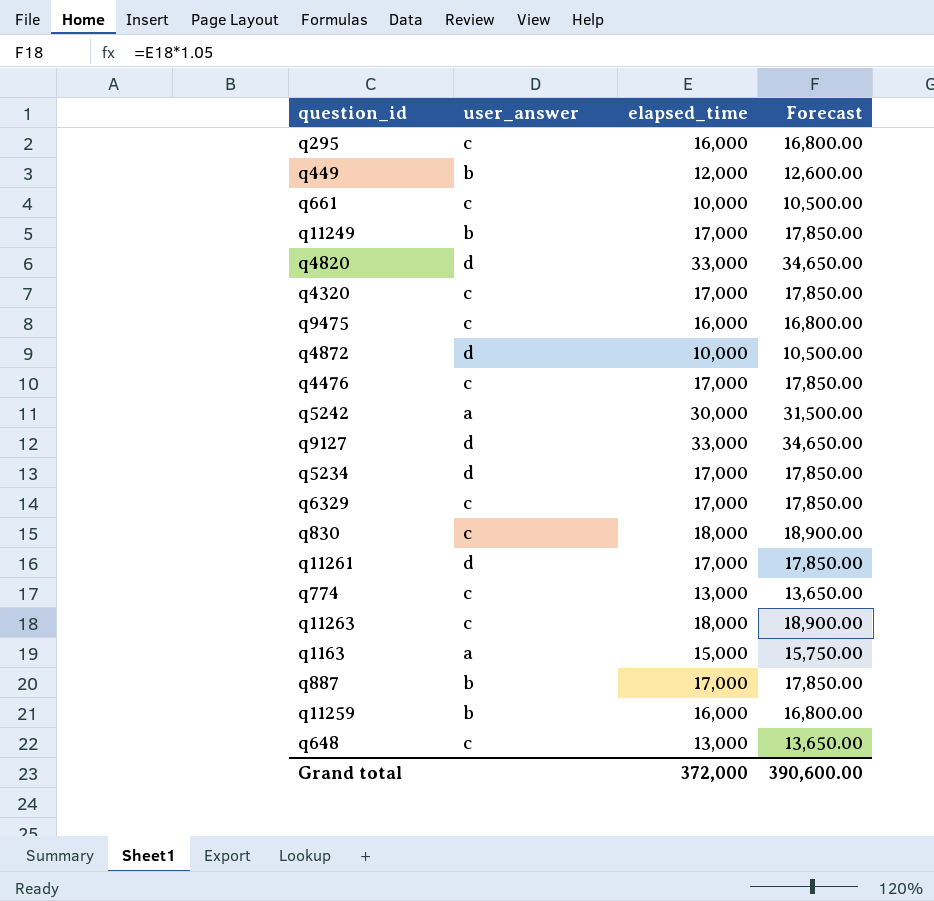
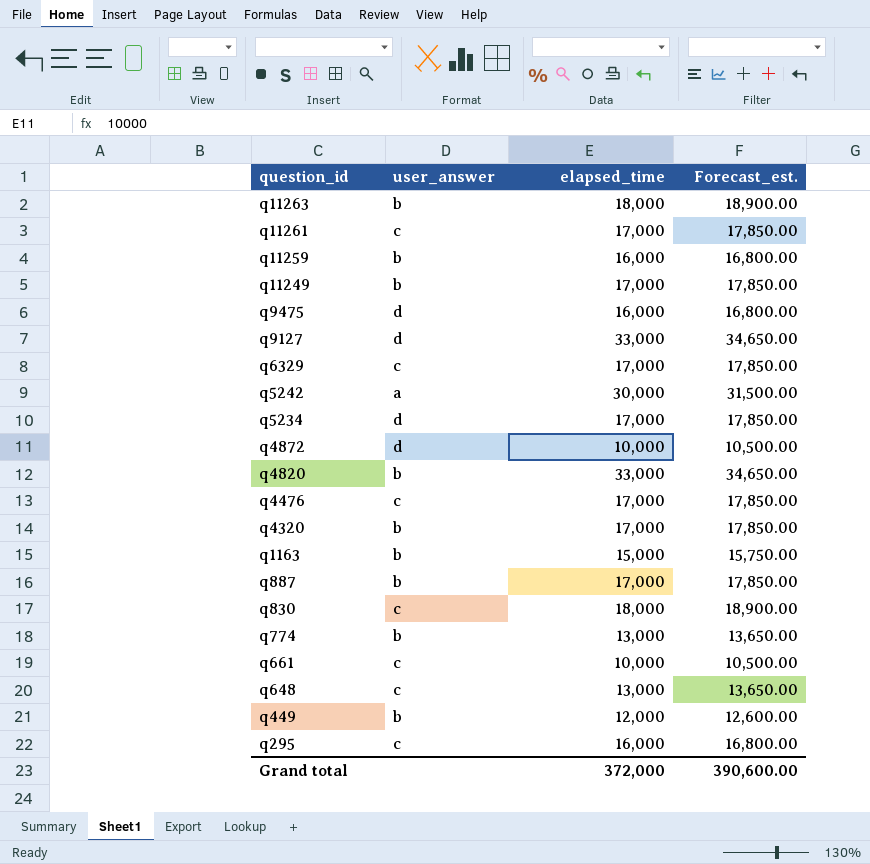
row order: none -> question_id descending
column name: Forecast -> Forecast_est.
q11263 | user_answer: c -> b
q11261 | user_answer: d -> c
q9475 | user_answer: c -> d
q4820 | user_answer: d -> b
q4320 | user_answer: c -> b
q1163 | user_answer: a -> b
q774 | user_answer: c -> b

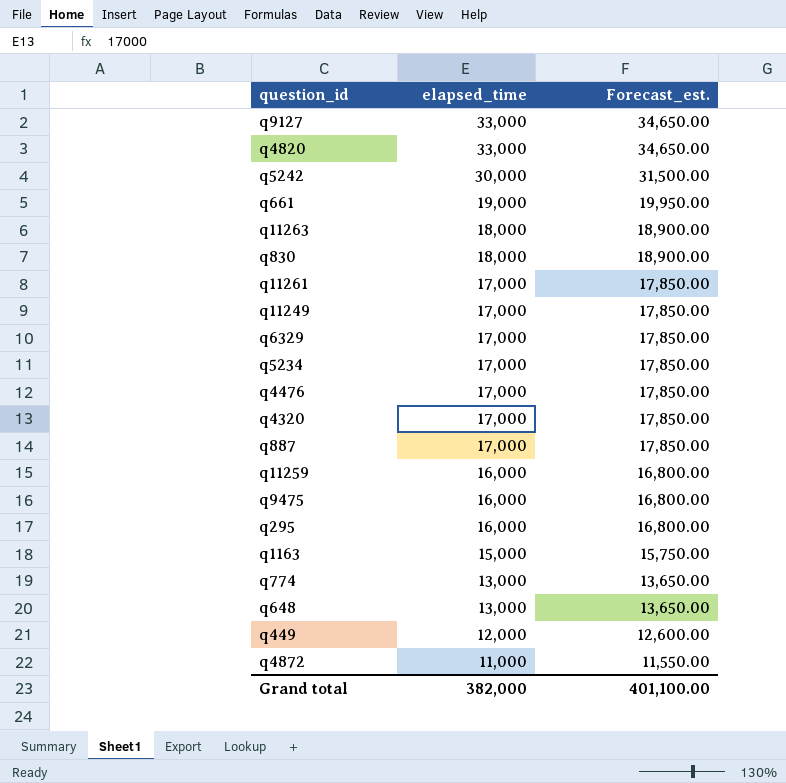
row order: question_id descending -> elapsed_time descending
column user_answer | position: 2 -> none
q661 | elapsed_time: 10,000 -> 19,000
q661 | Forecast_est.: 10,500.00 -> 19,950.00
q4872 | elapsed_time: 10,000 -> 11,000
q4872 | Forecast_est.: 10,500.00 -> 11,550.00
Grand total | elapsed_time: 372,000 -> 382,000
Grand total | Forecast_est.: 390,600.00 -> 401,100.00

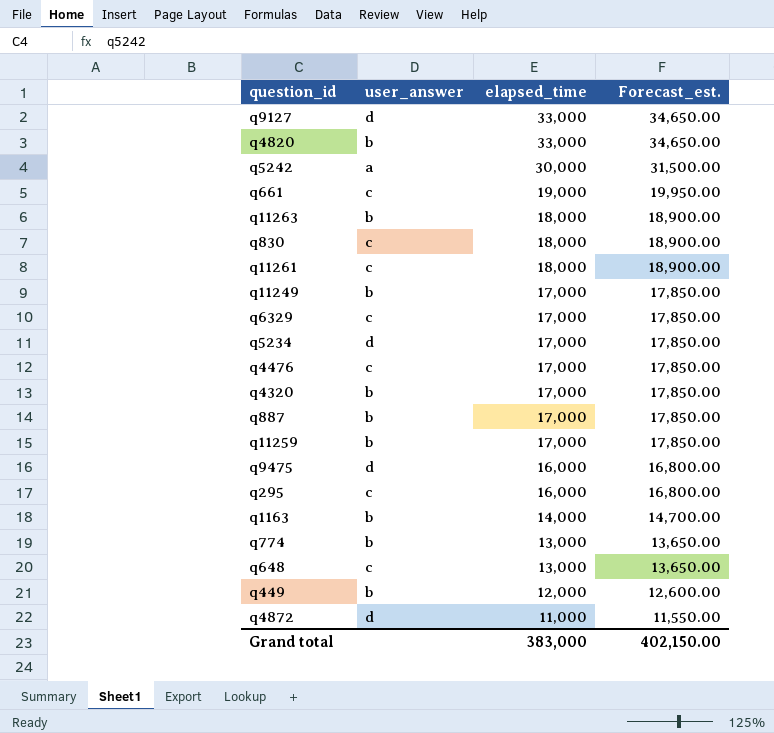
column user_answer | position: none -> 2
q11261 | elapsed_time: 17,000 -> 18,000
q11261 | Forecast_est.: 17,850.00 -> 18,900.00
q11259 | elapsed_time: 16,000 -> 17,000
q11259 | Forecast_est.: 16,800.00 -> 17,850.00
q1163 | elapsed_time: 15,000 -> 14,000
q1163 | Forecast_est.: 15,750.00 -> 14,700.00
Grand total | elapsed_time: 382,000 -> 383,000
Grand total | Forecast_est.: 401,100.00 -> 402,150.00

